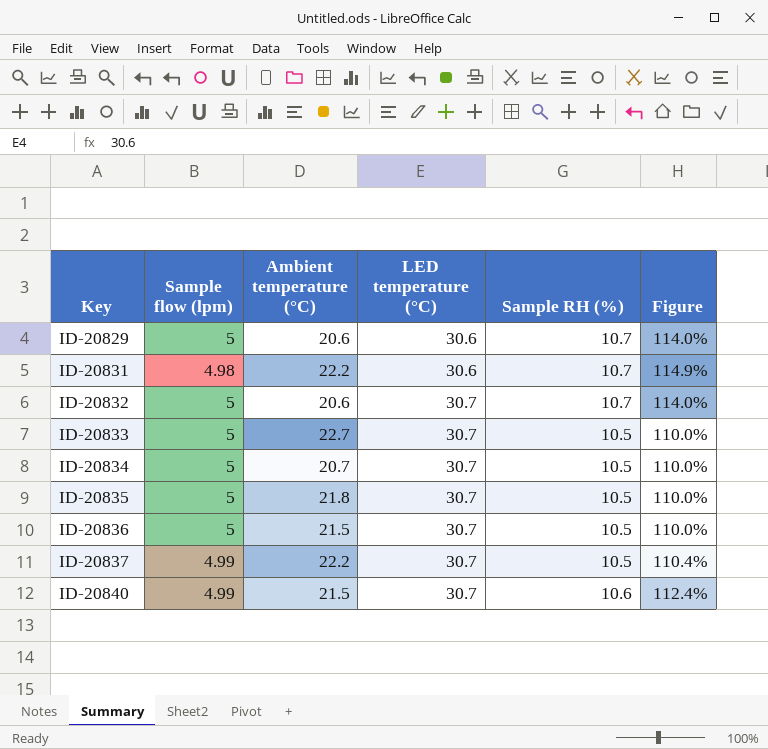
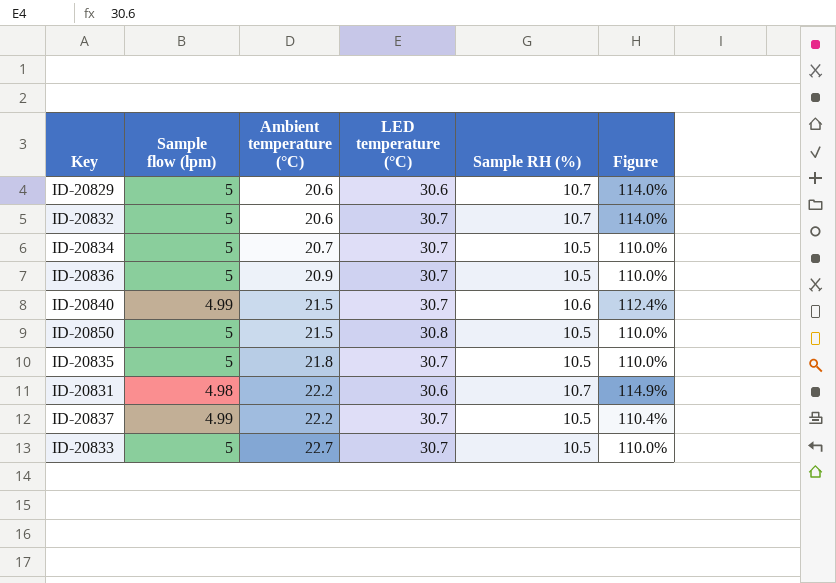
row order: Key ascending -> Ambient temperature (°C) ascending
ID-20836 | Ambient temperature (°C): 21.5 -> 20.9
row ID-20850: none -> 5 | 21.5 | 30.8 | 10.5 | 110.0%

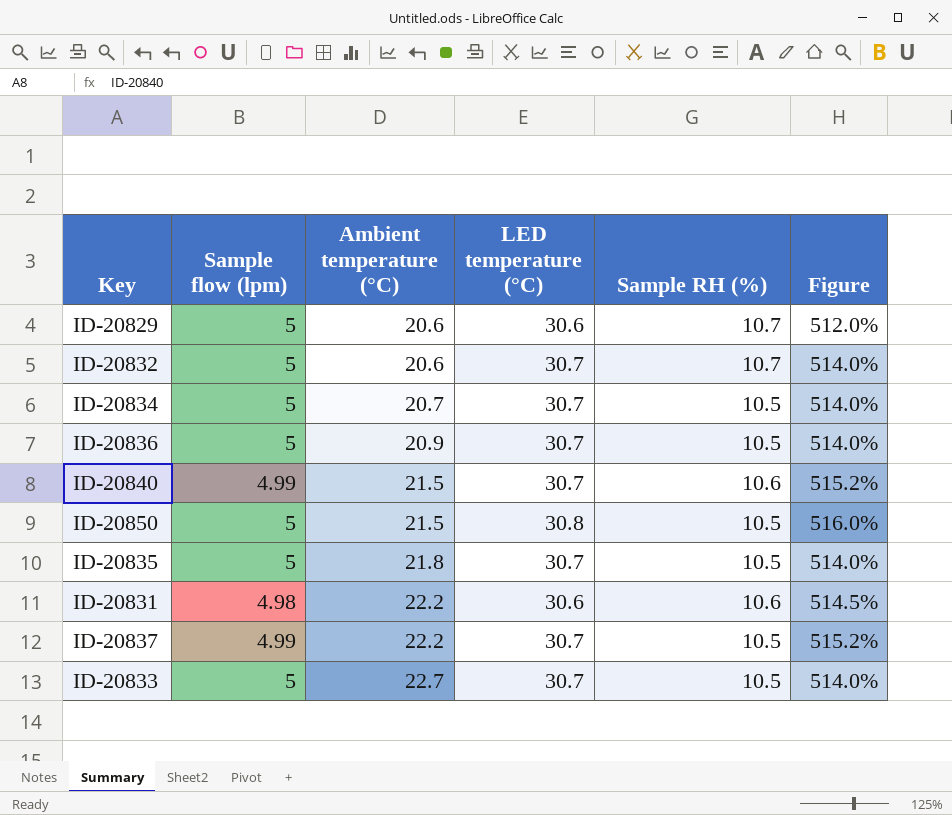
column Figure | formula: ([Sample RH (%)] - [Sample flow (lpm)]) / [Sample flow (lpm)] -> ([LED temperature (°C)] - [Sample flow (lpm)]) / [Sample flow (lpm)]
ID-20831 | Sample RH (%): 10.7 -> 10.6

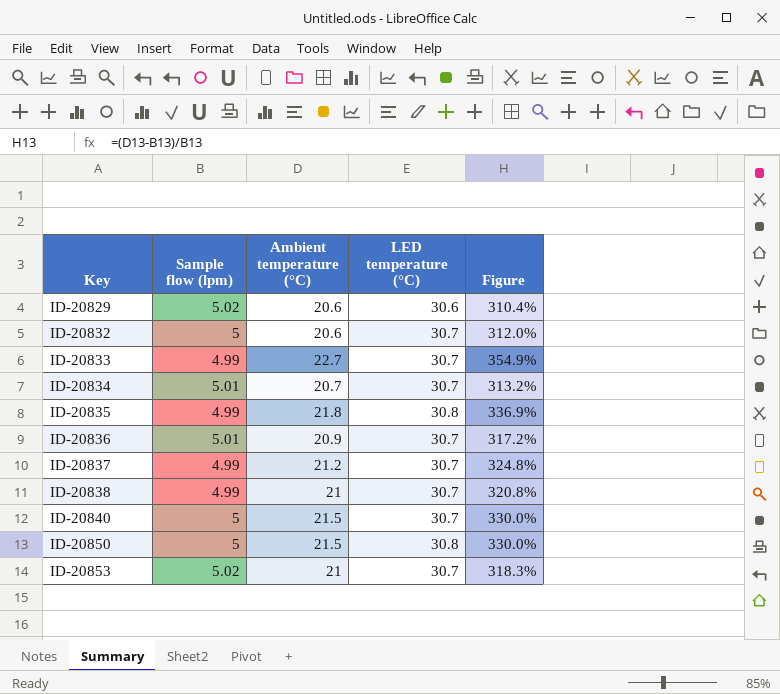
row order: Ambient temperature (°C) ascending -> Key ascending
column Sample RH (%) | position: 5 -> none
column Figure | formula: ([LED temperature (°C)] - [Sample flow (lpm)]) / [Sample flow (lpm)] -> ([Ambient temperature (°C)] - [Sample flow (lpm)]) / [Sample flow (lpm)]
row ID-20831: 4.98 | 22.2 | 30.6 | 10.6 | 514.5% -> none
ID-20829 | Sample flow (lpm): 5 -> 5.02
ID-20833 | Sample flow (lpm): 5 -> 4.99
ID-20834 | Sample flow (lpm): 5 -> 5.01
ID-20835 | Sample flow (lpm): 5 -> 4.99
ID-20835 | LED temperature (°C): 30.7 -> 30.8
ID-20836 | Sample flow (lpm): 5 -> 5.01
ID-20837 | Ambient temperature (°C): 22.2 -> 21.2
row ID-20838: none -> 4.99 | 21 | 30.7 | 320.8%
ID-20840 | Sample flow (lpm): 4.99 -> 5
row ID-20853: none -> 5.02 | 21 | 30.7 | 318.3%

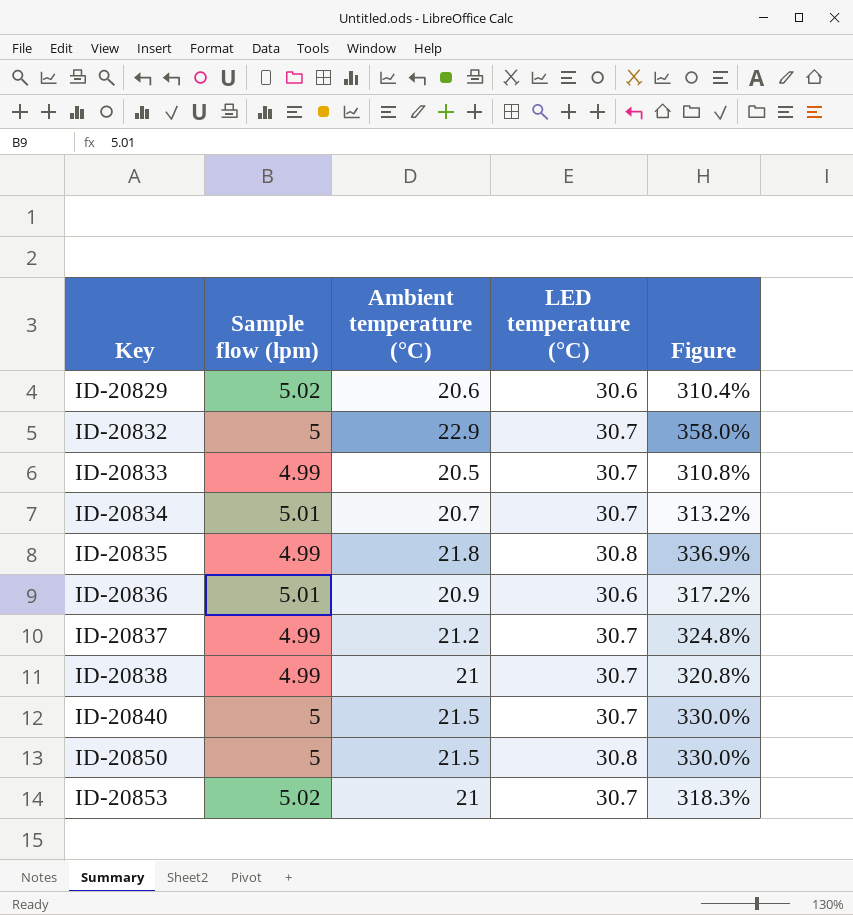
ID-20832 | Ambient temperature (°C): 20.6 -> 22.9
ID-20832 | Figure: 312.0% -> 358.0%
ID-20833 | Ambient temperature (°C): 22.7 -> 20.5
ID-20833 | Figure: 354.9% -> 310.8%
ID-20836 | LED temperature (°C): 30.7 -> 30.6

